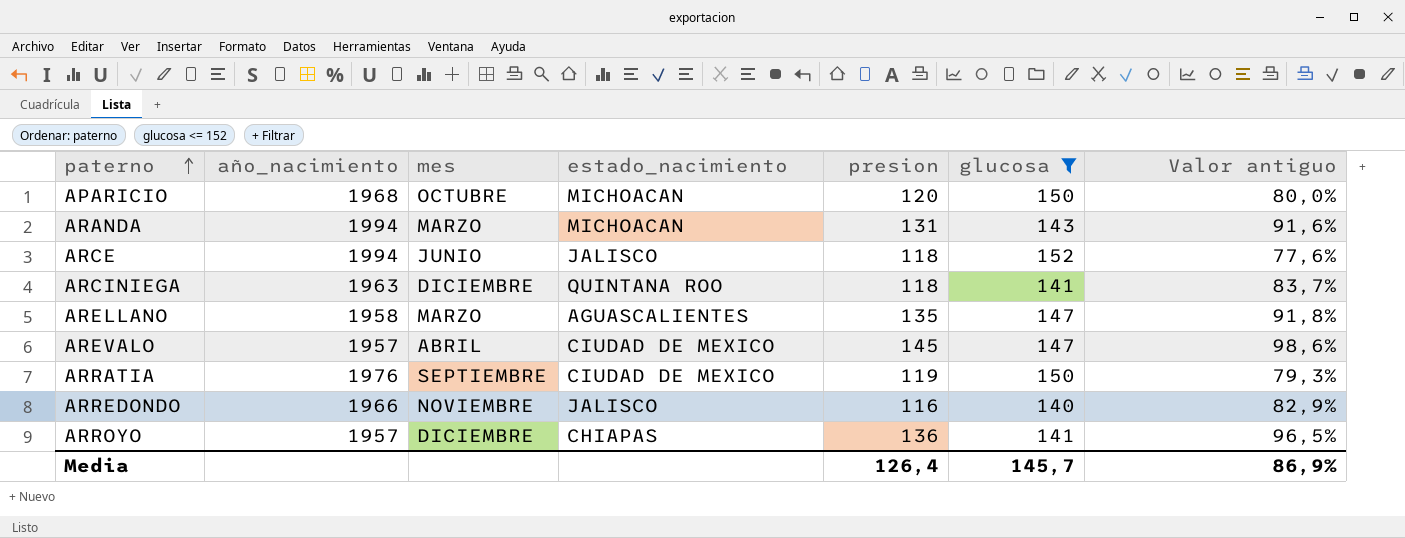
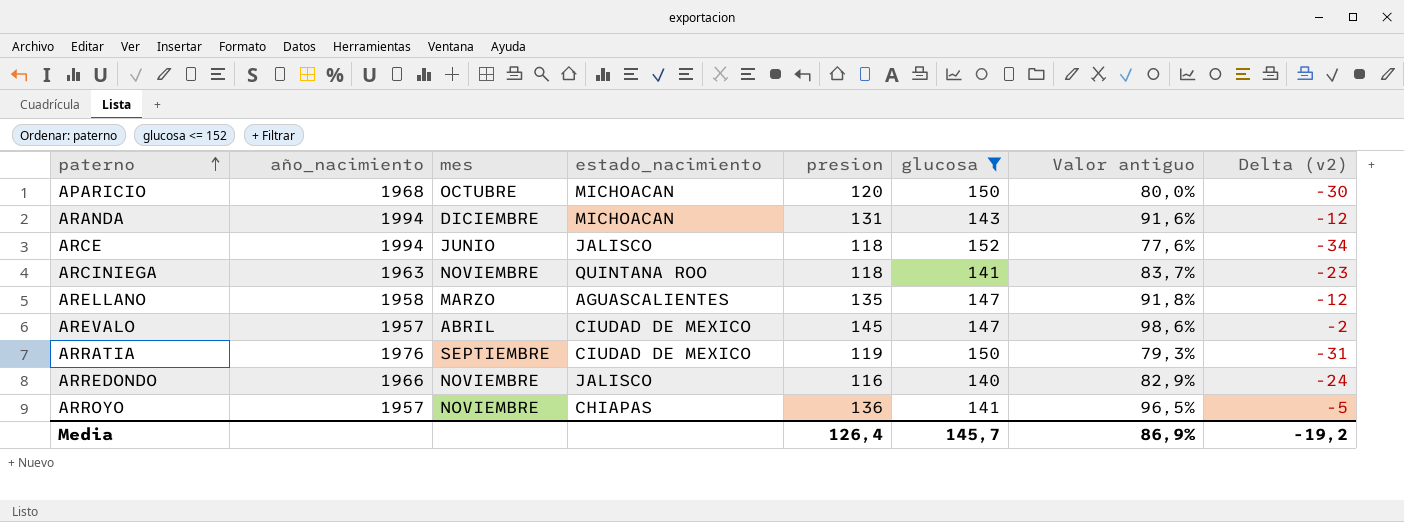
column Delta (v2) | formula: none -> [presion] - [glucosa]
ARANDA | mes: MARZO -> DICIEMBRE
ARCINIEGA | mes: DICIEMBRE -> NOVIEMBRE
ARROYO | mes: DICIEMBRE -> NOVIEMBRE

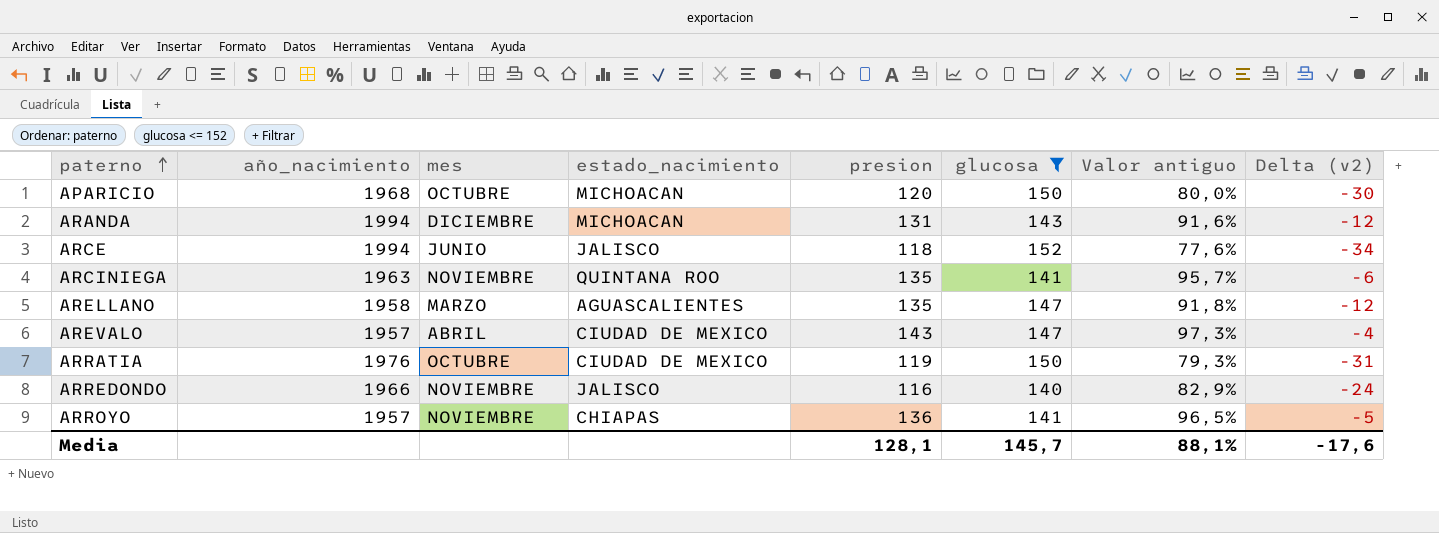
ARCINIEGA | presion: 118 -> 135
ARCINIEGA | Valor antiguo: 83,7% -> 95,7%
ARCINIEGA | Delta (v2): -23 -> -6
AREVALO | presion: 145 -> 143
AREVALO | Valor antiguo: 98,6% -> 97,3%
AREVALO | Delta (v2): -2 -> -4
ARRATIA | mes: SEPTIEMBRE -> OCTUBRE
Media | presion: 126,4 -> 128,1
Media | Valor antiguo: 86,9% -> 88,1%
Media | Delta (v2): -19,2 -> -17,6

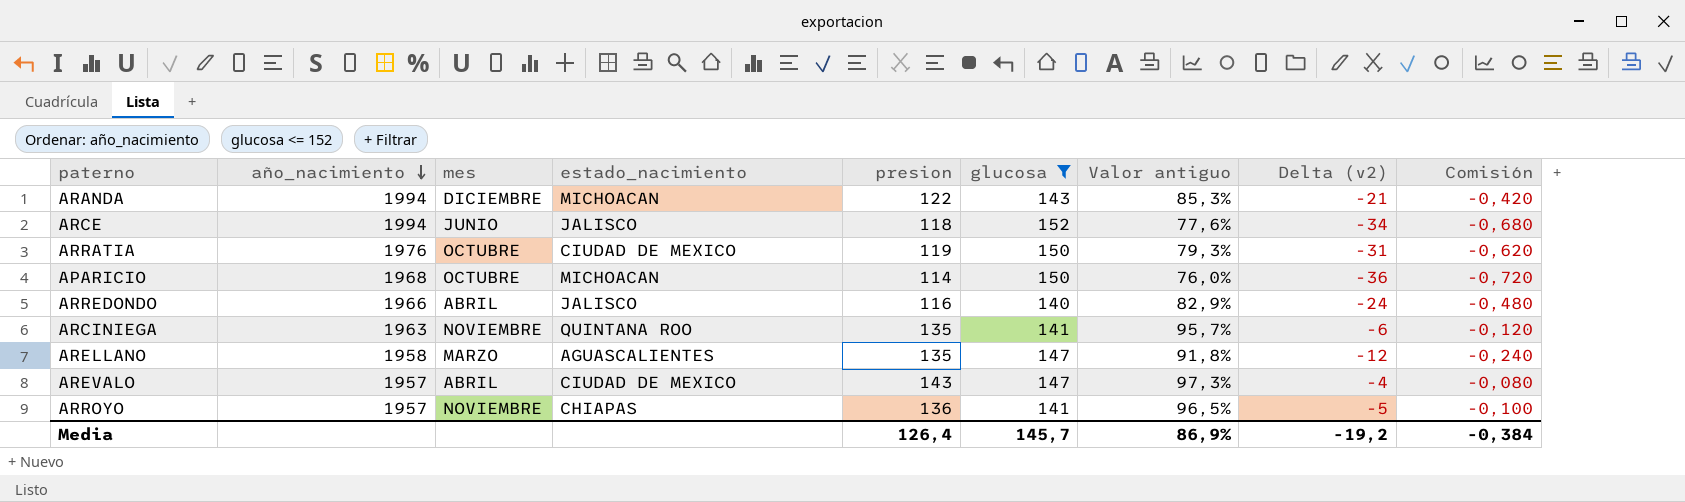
row order: paterno ascending -> año_nacimiento descending
column Comisión | formula: none -> [Delta (v2)] * 0,02
ARANDA | presion: 131 -> 122
ARANDA | Valor antiguo: 91,6% -> 85,3%
ARANDA | Delta (v2): -12 -> -21
APARICIO | presion: 120 -> 114
APARICIO | Valor antiguo: 80,0% -> 76,0%
APARICIO | Delta (v2): -30 -> -36
ARREDONDO | mes: NOVIEMBRE -> ABRIL
Media | presion: 128,1 -> 126,4
Media | Valor antiguo: 88,1% -> 86,9%
Media | Delta (v2): -17,6 -> -19,2

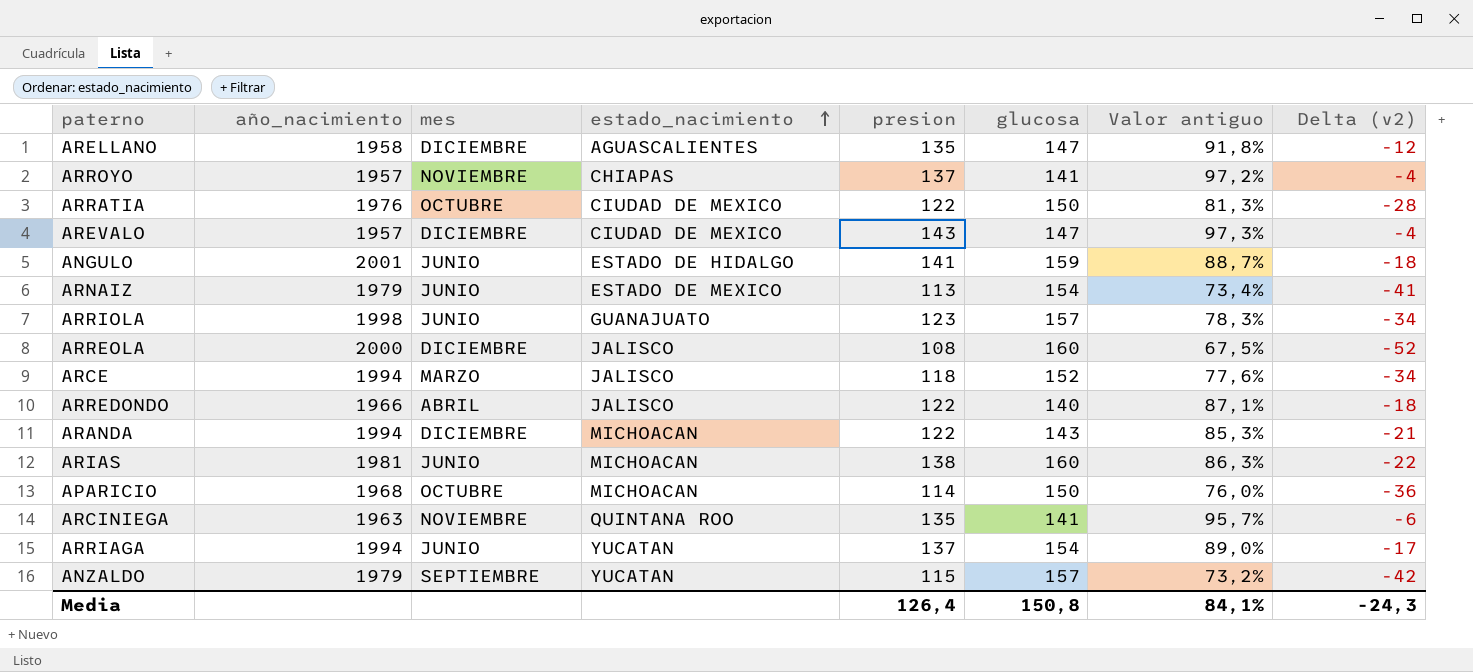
filter: glucosa <= 152 -> none
row order: año_nacimiento descending -> estado_nacimiento ascending
column Comisión | formula: [Delta (v2)] * 0,02 -> none
ARELLANO | mes: MARZO -> DICIEMBRE
ARROYO | presion: 136 -> 137
ARROYO | Valor antiguo: 96,5% -> 97,2%
ARROYO | Delta (v2): -5 -> -4
ARRATIA | presion: 119 -> 122
ARRATIA | Valor antiguo: 79,3% -> 81,3%
ARRATIA | Delta (v2): -31 -> -28
AREVALO | mes: ABRIL -> DICIEMBRE
ARCE | mes: JUNIO -> MARZO
ARREDONDO | presion: 116 -> 122
ARREDONDO | Valor antiguo: 82,9% -> 87,1%
ARREDONDO | Delta (v2): -24 -> -18
Media | glucosa: 145,7 -> 150,8
Media | Valor antiguo: 86,9% -> 84,1%
Media | Delta (v2): -19,2 -> -24,3

